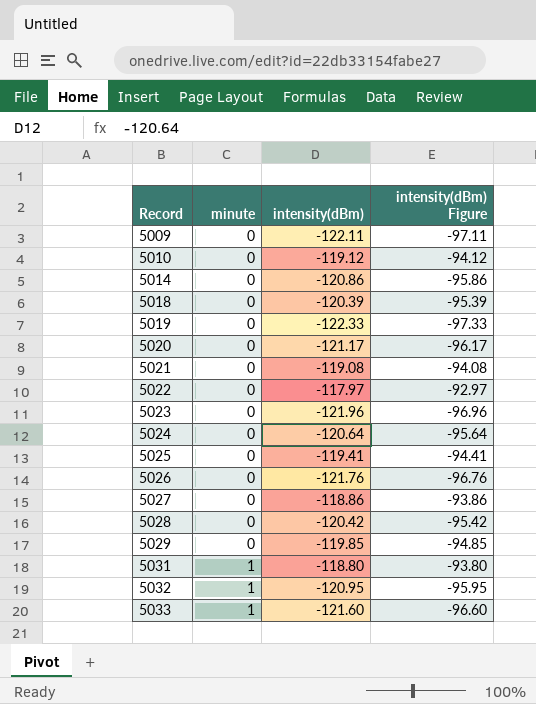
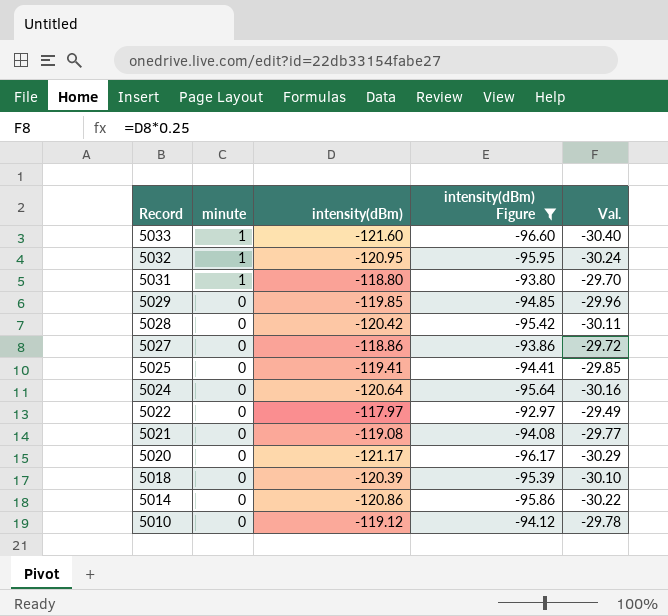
filter: none -> intensity(dBm) Figure >= -96.60
row order: Record ascending -> Record descending
column Val. | formula: none -> [intensity(dBm)] * 0.25

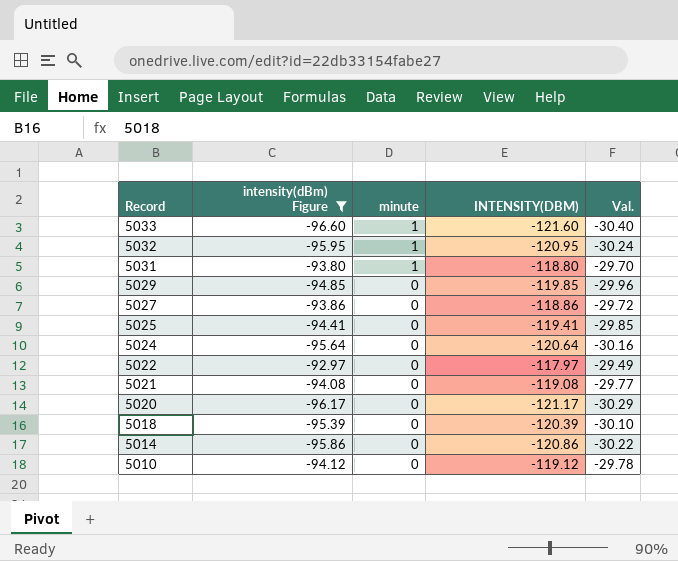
column intensity(dBm) Figure | position: 4 -> 2
column name: intensity(dBm) -> INTENSITY(DBM)
row 5028: 0 | -120.42 | -95.42 | -30.11 -> none

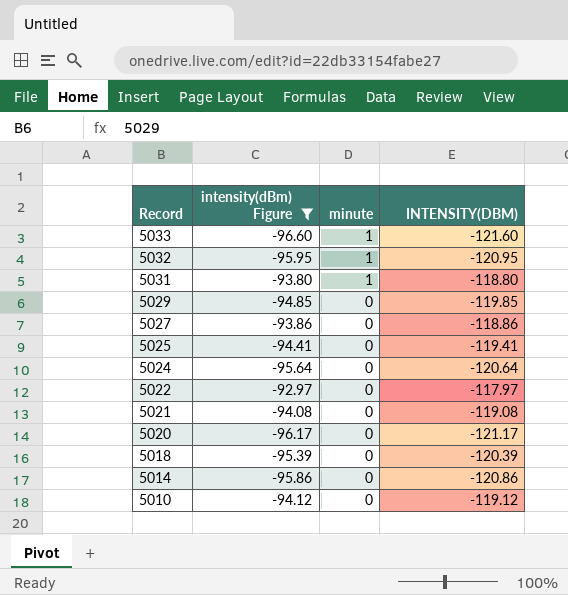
column Val. | formula: [INTENSITY(DBM)] * 0.25 -> none

